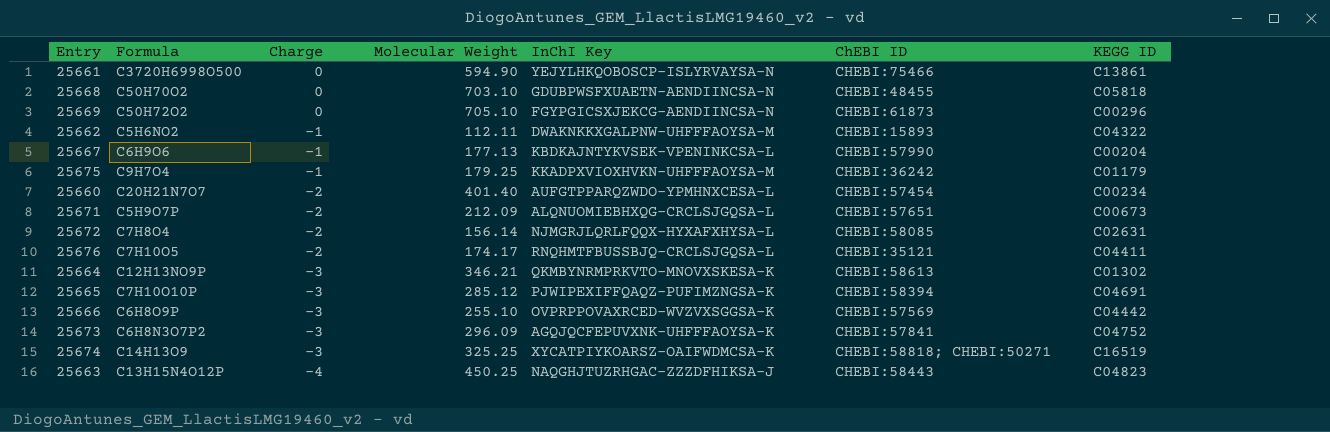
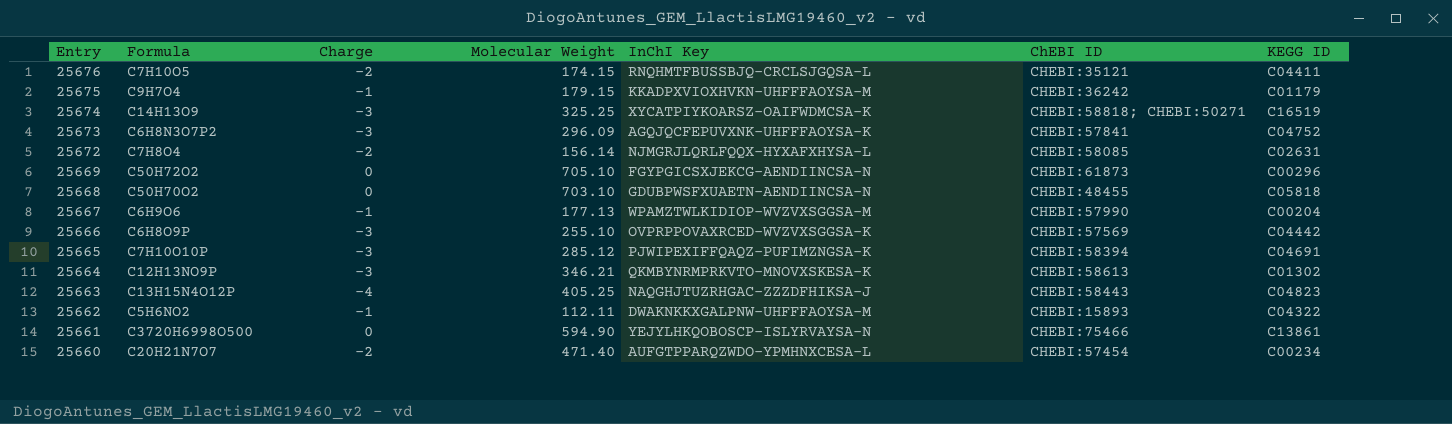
row order: Charge descending -> Entry descending
row 25671: C5H9O7P | -2 | 212.09 | ALQNUOMIEBHXQG-CRCLSJGQSA-L | CHEBI:57651 | C00673 -> none
25676 | Molecular Weight: 174.17 -> 174.15
25675 | Molecular Weight: 179.25 -> 179.15
25667 | InChI Key: KBDKAJNTYKVSEK-VPENINKCSA-L -> WPAMZTWLKIDIOP-WVZVXSGGSA-M
25663 | Molecular Weight: 450.25 -> 405.25
25660 | Molecular Weight: 401.40 -> 471.40

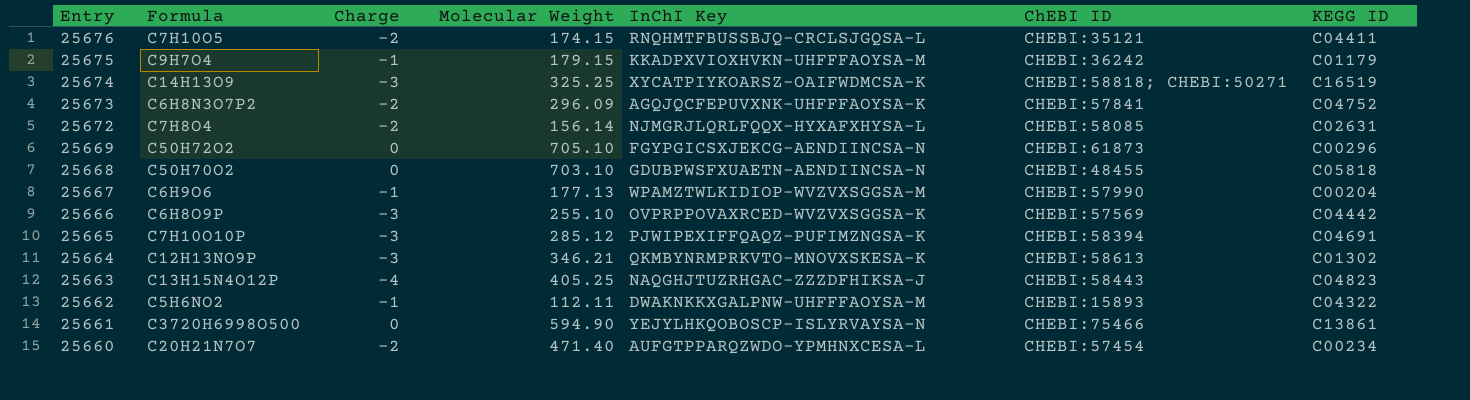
25673 | Charge: -3 -> -2

